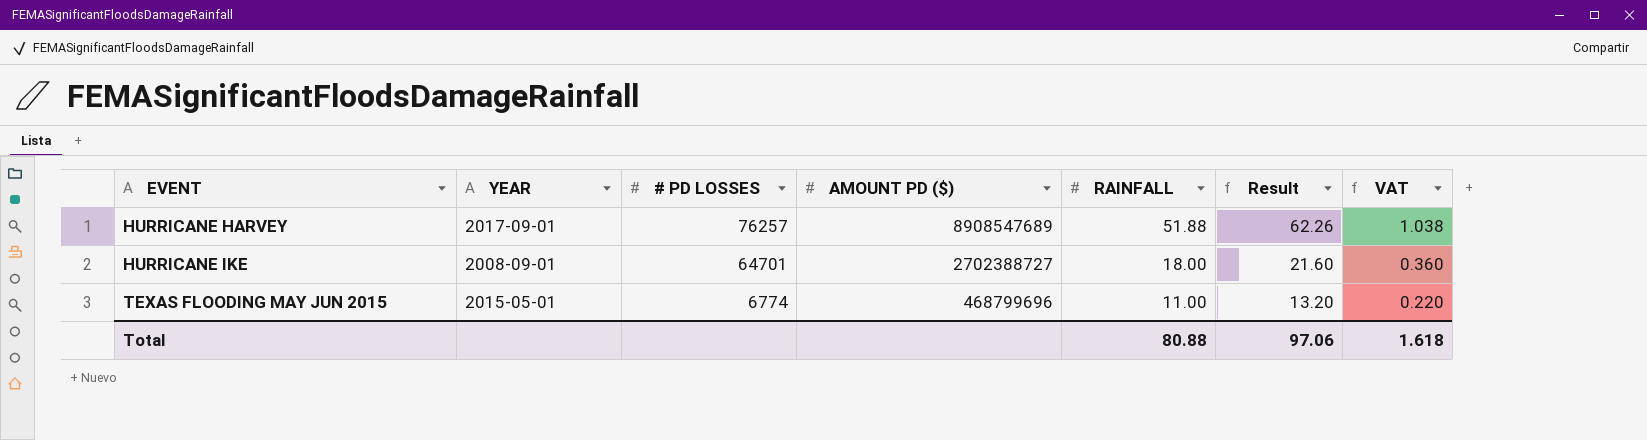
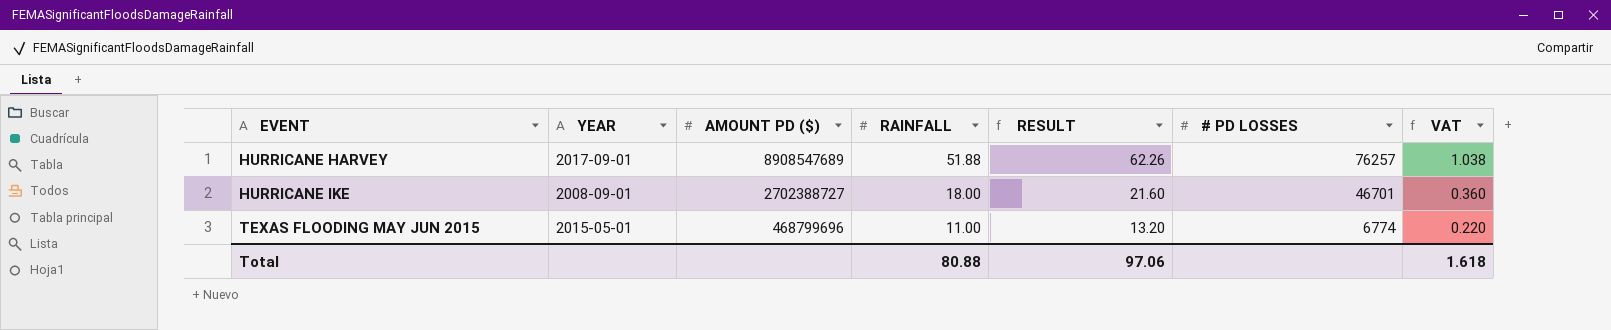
column name: Result -> RESULT
column # PD LOSSES | position: 3 -> 6
HURRICANE IKE | # PD LOSSES: 64701 -> 46701

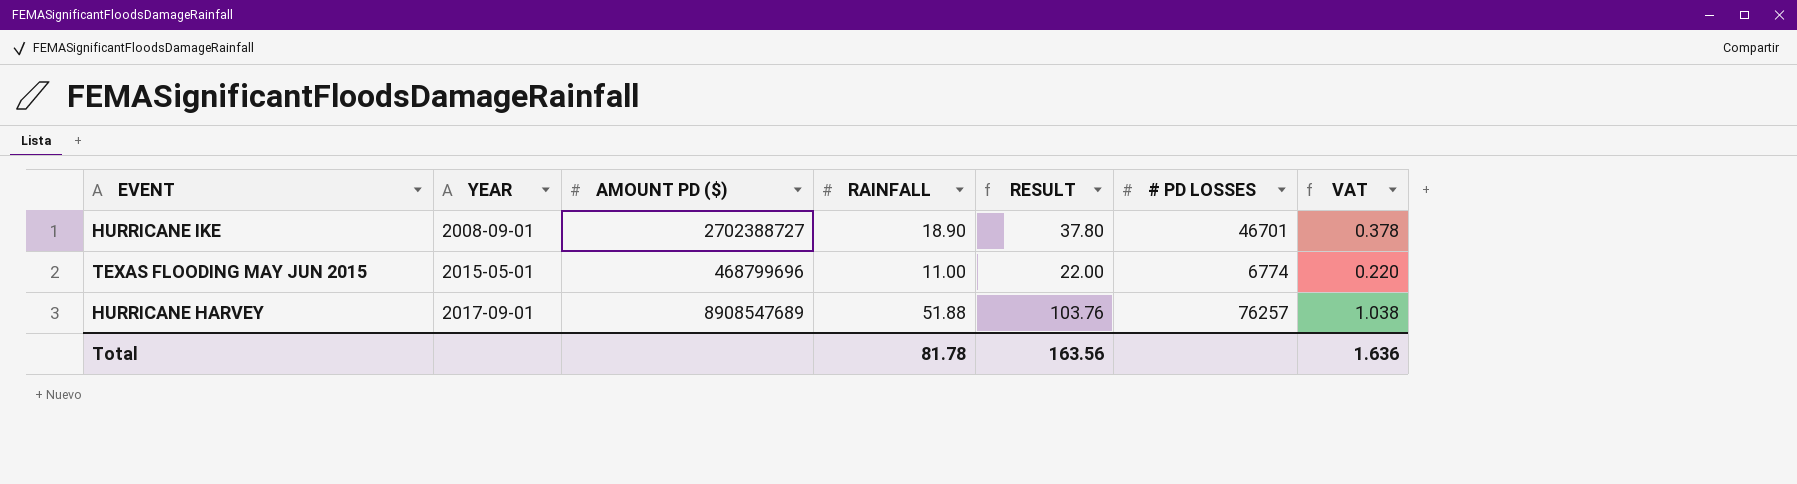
row order: EVENT ascending -> YEAR ascending
column RESULT | formula: [RAINFALL] * 1.2 -> [RAINFALL] * 2
HURRICANE IKE | RAINFALL: 18.00 -> 18.90
HURRICANE IKE | VAT: 0.360 -> 0.378
Total | RAINFALL: 80.88 -> 81.78
Total | RESULT: 97.06 -> 163.56
Total | VAT: 1.618 -> 1.636

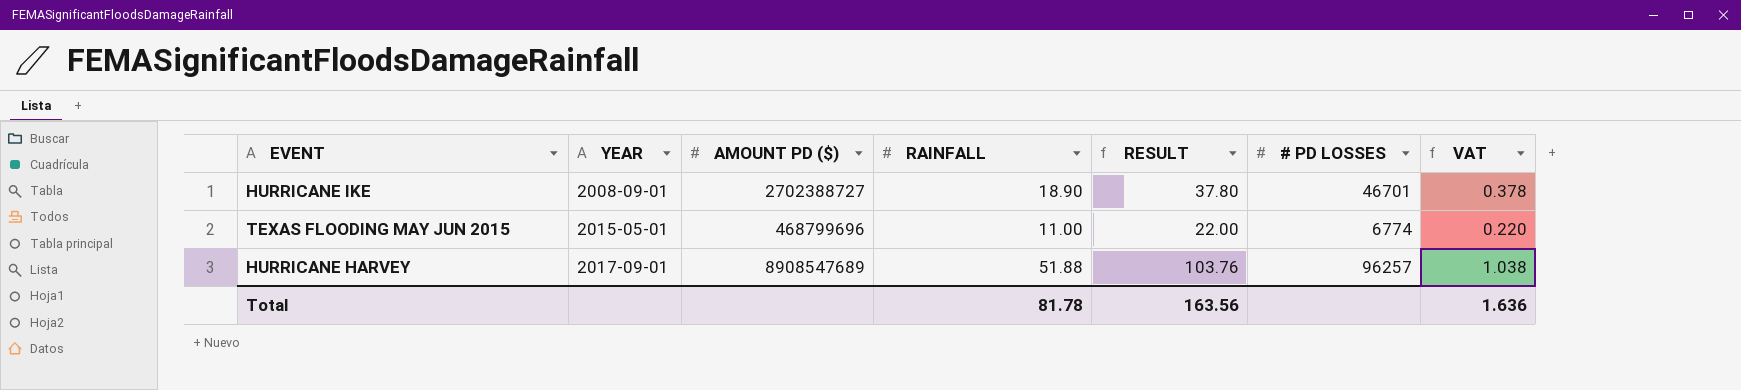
HURRICANE HARVEY | # PD LOSSES: 76257 -> 96257

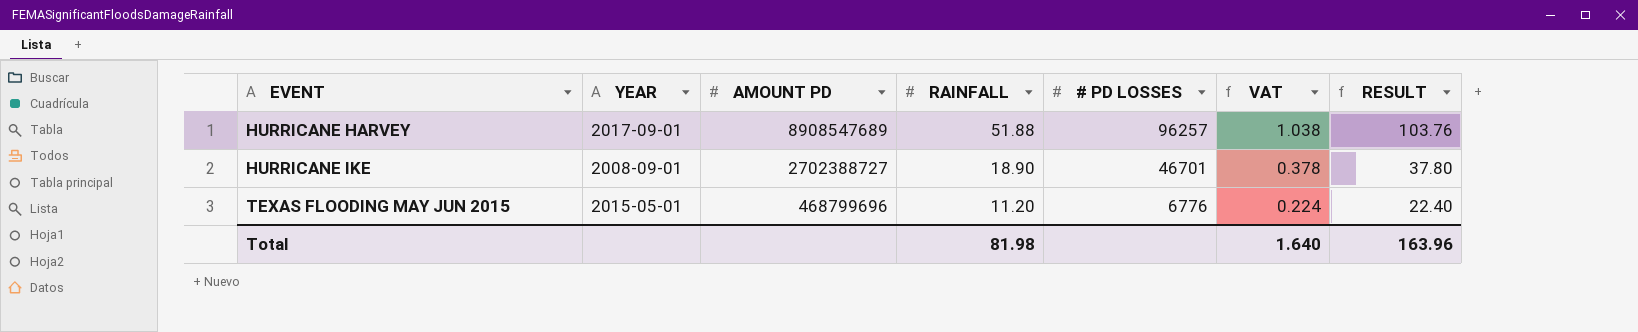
row order: YEAR ascending -> EVENT ascending
column name: AMOUNT PD ($) -> AMOUNT PD
column RESULT | position: 5 -> 7
TEXAS FLOODING MAY JUN 2015 | RAINFALL: 11.00 -> 11.20
TEXAS FLOODING MAY JUN 2015 | # PD LOSSES: 6774 -> 6776
TEXAS FLOODING MAY JUN 2015 | VAT: 0.220 -> 0.224
TEXAS FLOODING MAY JUN 2015 | RESULT: 22.00 -> 22.40
Total | RAINFALL: 81.78 -> 81.98
Total | VAT: 1.636 -> 1.640
Total | RESULT: 163.56 -> 163.96

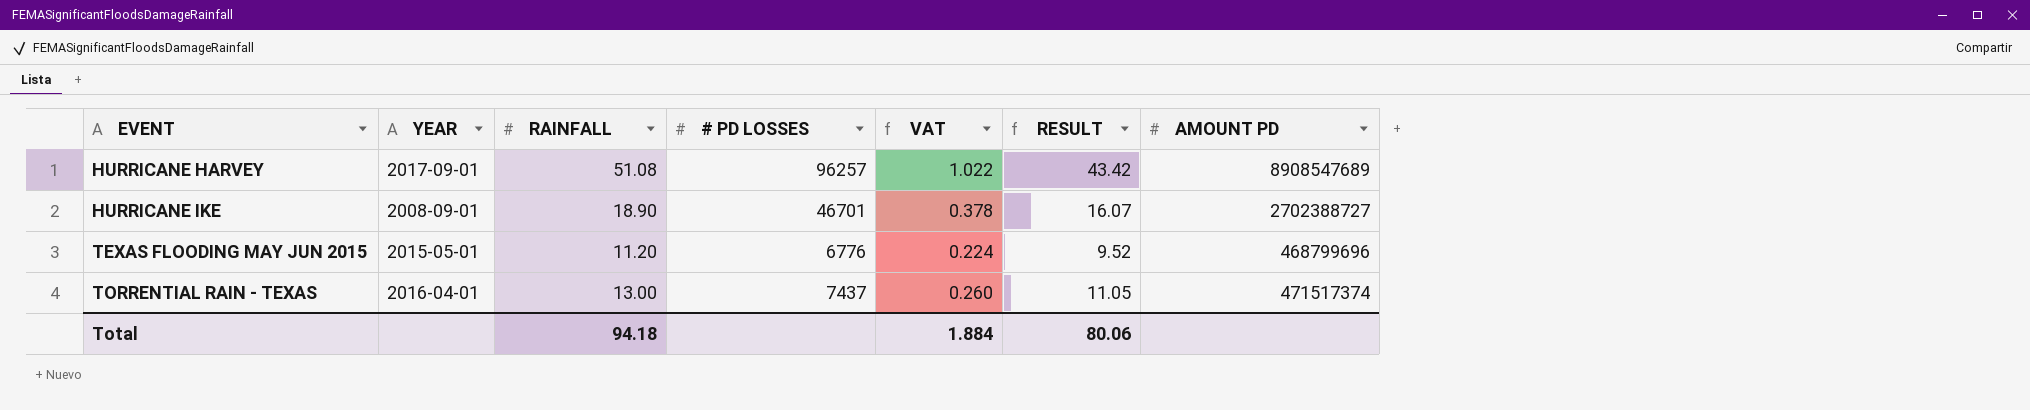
column RESULT | formula: [RAINFALL] * 2 -> [RAINFALL] * 0.85
column AMOUNT PD | position: 3 -> 7
HURRICANE HARVEY | RAINFALL: 51.88 -> 51.08
HURRICANE HARVEY | VAT: 1.038 -> 1.022
row TORRENTIAL RAIN - TEXAS: none -> 2016-04-01 | 13.00 | 7437 | 0.260 | 11.05 | 471517374
Total | RAINFALL: 81.98 -> 94.18
Total | VAT: 1.640 -> 1.884
Total | RESULT: 163.96 -> 80.06

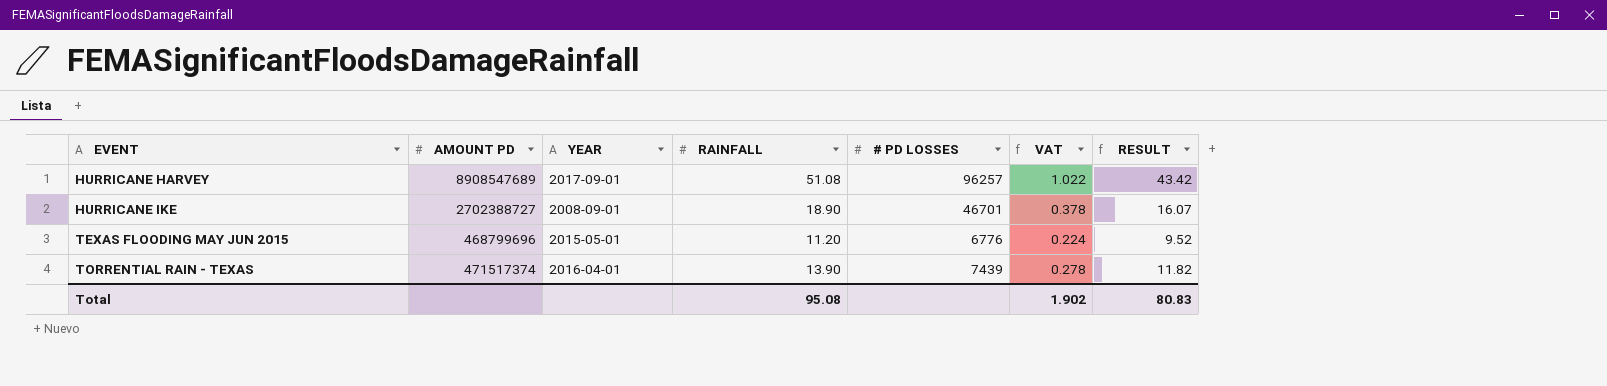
column AMOUNT PD | position: 7 -> 2
TORRENTIAL RAIN - TEXAS | RAINFALL: 13.00 -> 13.90
TORRENTIAL RAIN - TEXAS | # PD LOSSES: 7437 -> 7439
TORRENTIAL RAIN - TEXAS | VAT: 0.260 -> 0.278
TORRENTIAL RAIN - TEXAS | RESULT: 11.05 -> 11.82
Total | RAINFALL: 94.18 -> 95.08
Total | VAT: 1.884 -> 1.902
Total | RESULT: 80.06 -> 80.83

